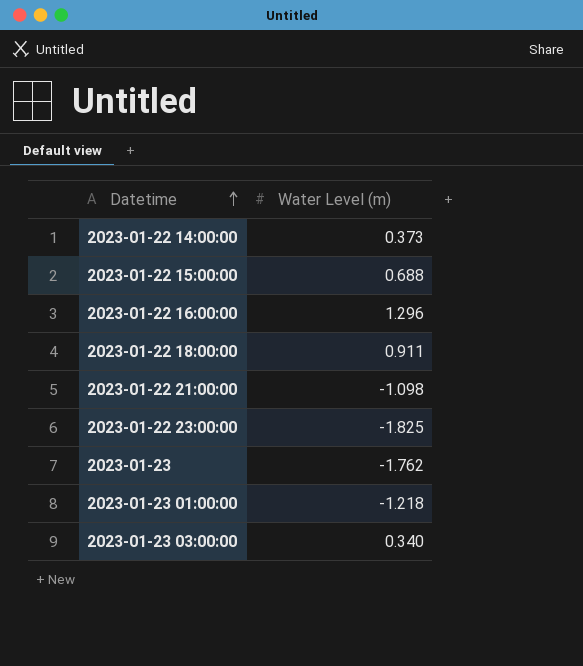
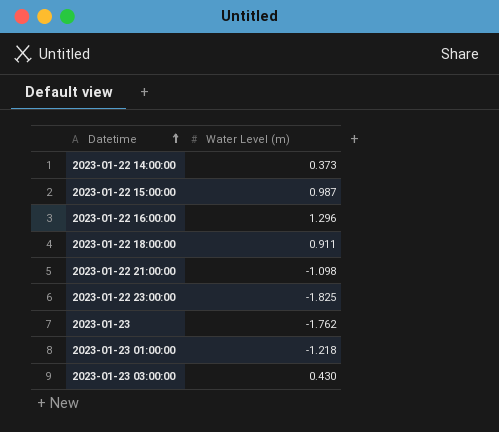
2023-01-22 15:00:00 | Water Level (m): 0.688 -> 0.987
2023-01-23 03:00:00 | Water Level (m): 0.340 -> 0.430

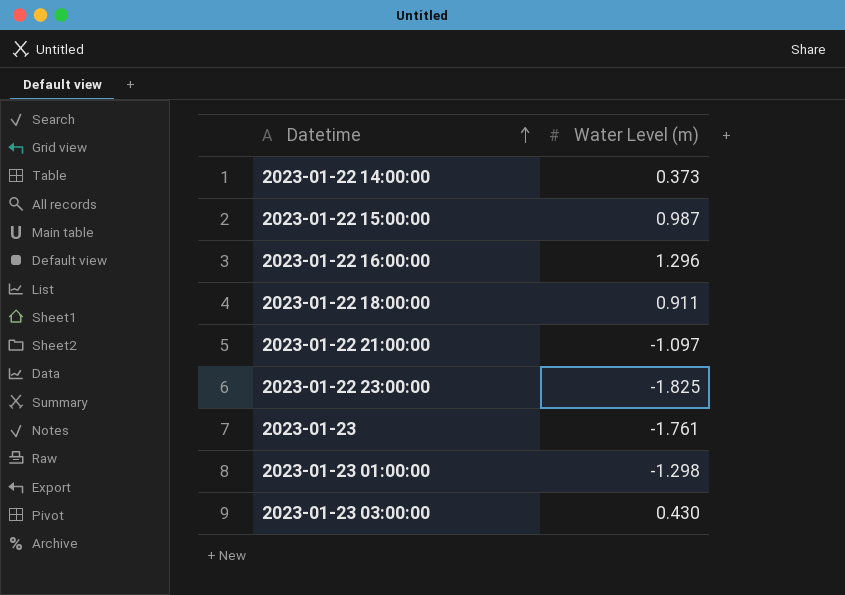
2023-01-22 21:00:00 | Water Level (m): -1.098 -> -1.097
2023-01-23 | Water Level (m): -1.762 -> -1.761
2023-01-23 01:00:00 | Water Level (m): -1.218 -> -1.298

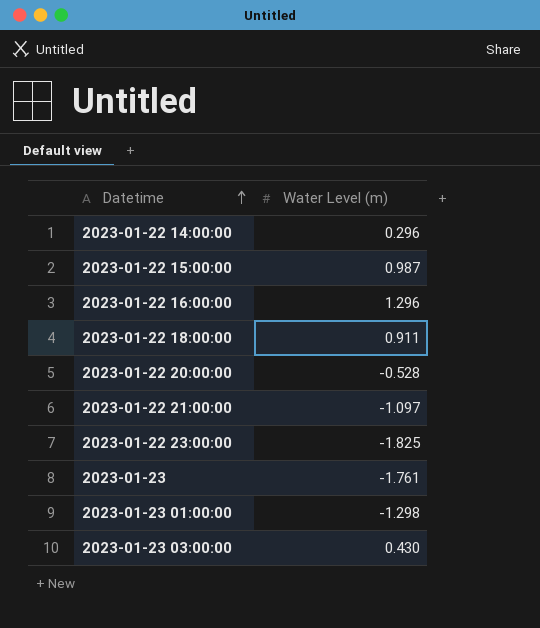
2023-01-22 14:00:00 | Water Level (m): 0.373 -> 0.296
row 2023-01-22 20:00:00: none -> -0.528

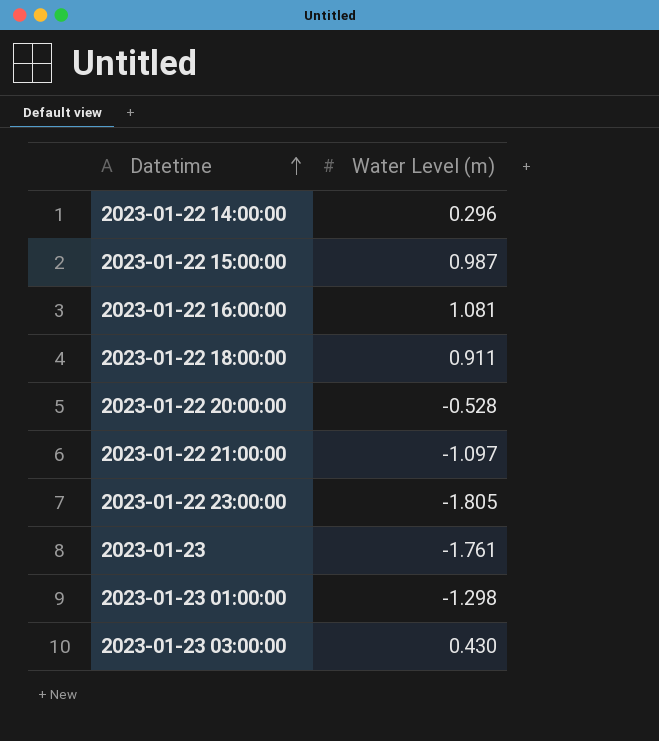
2023-01-22 16:00:00 | Water Level (m): 1.296 -> 1.081
2023-01-22 23:00:00 | Water Level (m): -1.825 -> -1.805

